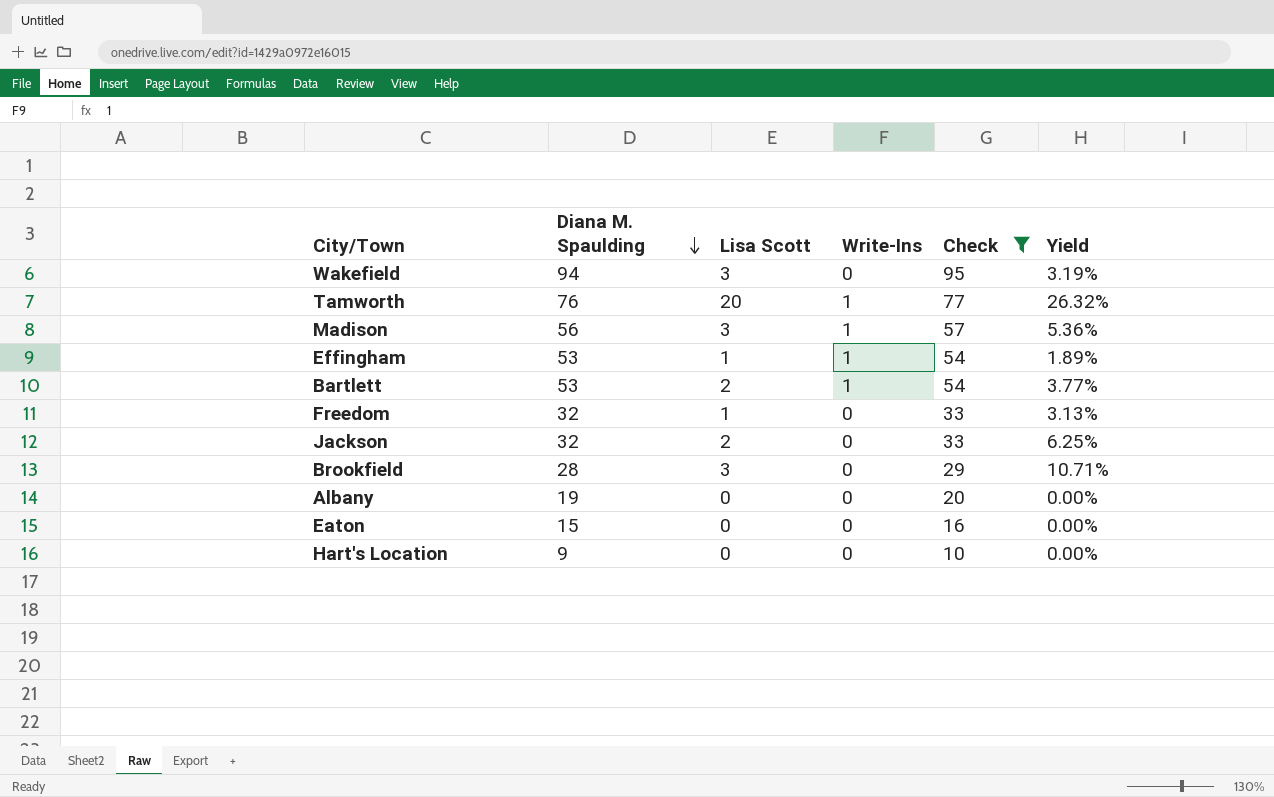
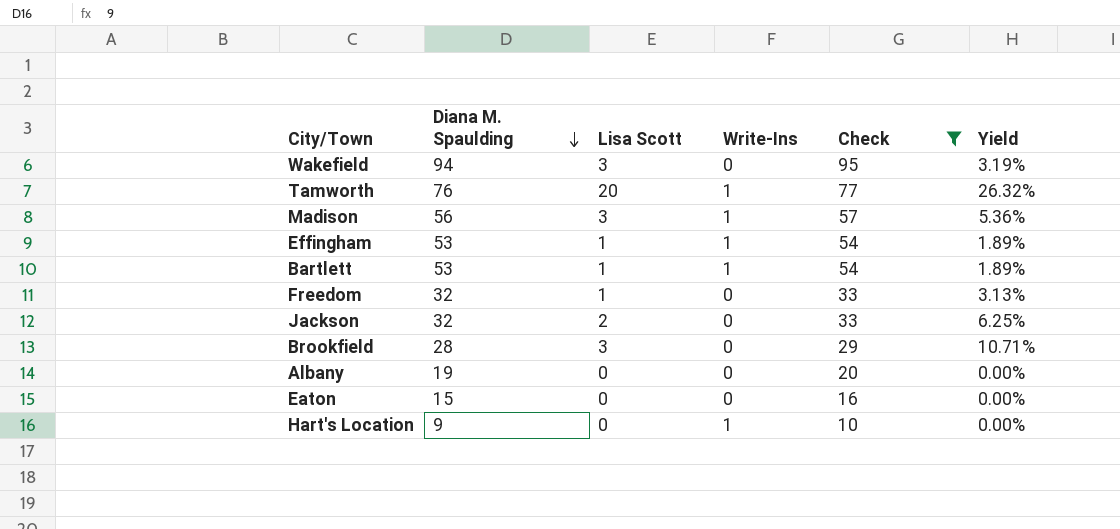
Bartlett | Lisa Scott: 2 -> 1
Bartlett | Yield: 3.77% -> 1.89%
Hart's Location | Write-Ins: 0 -> 1

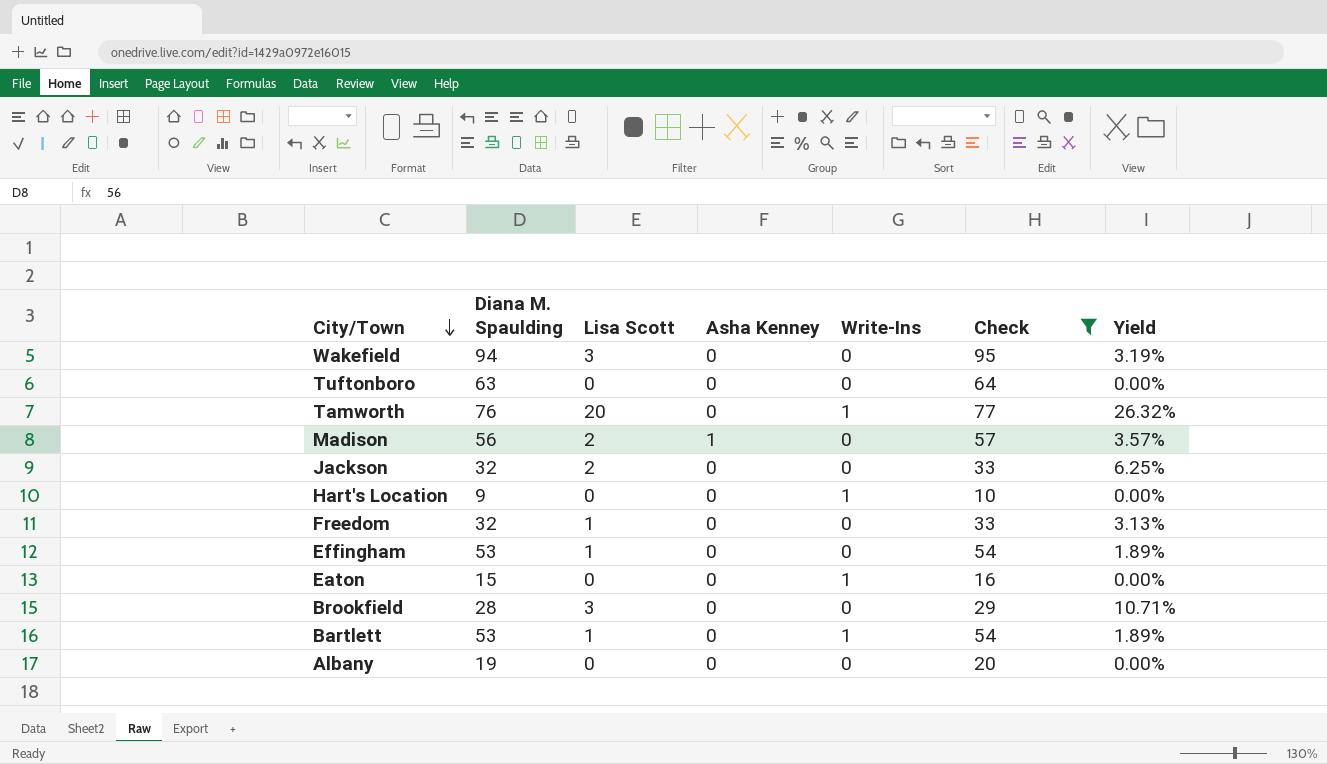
row order: Diana M. Spaulding descending -> City/Town descending
column Asha Kenney | position: none -> 4
row Tuftonboro: none -> 63 | 0 | 0 | 0 | 64 | 0.00%
Madison | Lisa Scott: 3 -> 2
Madison | Write-Ins: 1 -> 0
Madison | Yield: 5.36% -> 3.57%
Effingham | Write-Ins: 1 -> 0
Eaton | Write-Ins: 0 -> 1

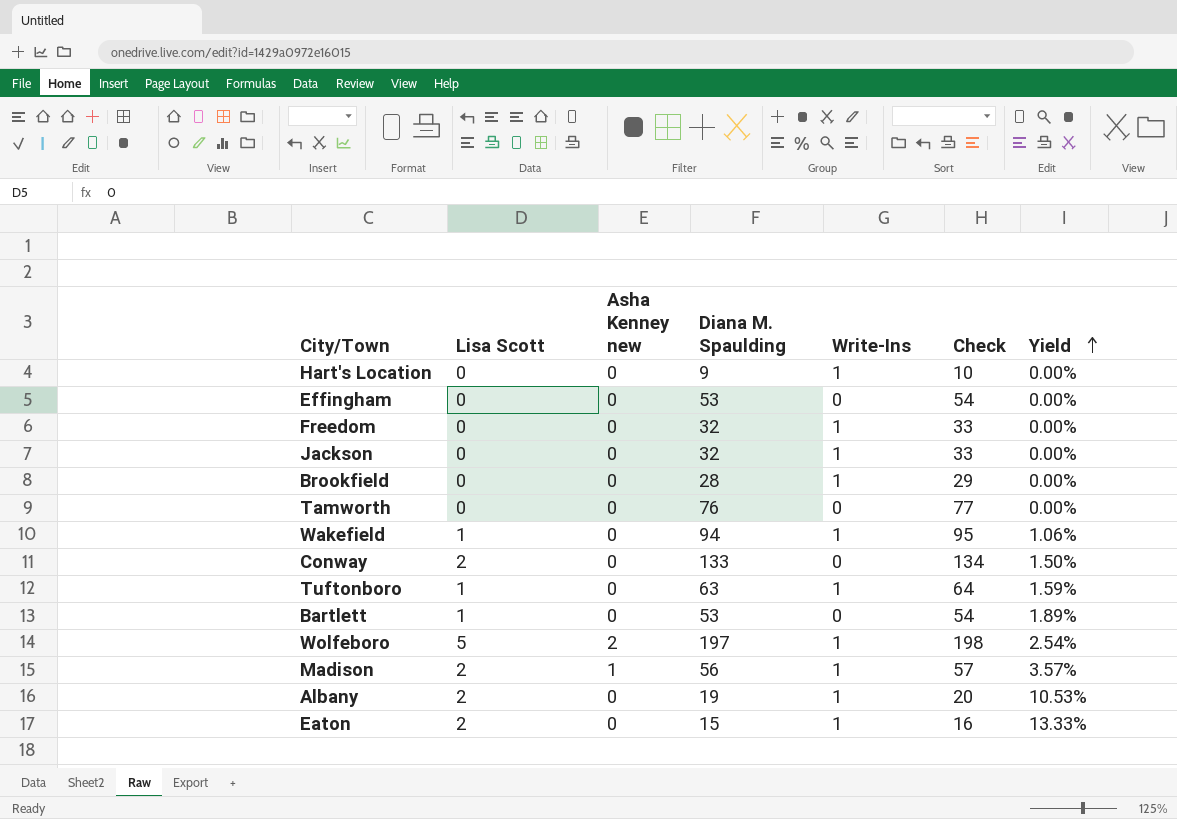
filter: Check <= 95 -> none
row order: City/Town descending -> Yield ascending
column name: Asha Kenney -> Asha Kenney new
column Diana M. Spaulding | position: 2 -> 4
Effingham | Lisa Scott: 1 -> 0
Effingham | Yield: 1.89% -> 0.00%
Freedom | Lisa Scott: 1 -> 0
Freedom | Write-Ins: 0 -> 1
Freedom | Yield: 3.13% -> 0.00%
Jackson | Lisa Scott: 2 -> 0
Jackson | Write-Ins: 0 -> 1
Jackson | Yield: 6.25% -> 0.00%
Brookfield | Lisa Scott: 3 -> 0
Brookfield | Write-Ins: 0 -> 1
Brookfield | Yield: 10.71% -> 0.00%
Tamworth | Lisa Scott: 20 -> 0
Tamworth | Write-Ins: 1 -> 0
Tamworth | Yield: 26.32% -> 0.00%
Wakefield | Lisa Scott: 3 -> 1
Wakefield | Write-Ins: 0 -> 1
Wakefield | Yield: 3.19% -> 1.06%
Tuftonboro | Lisa Scott: 0 -> 1
Tuftonboro | Write-Ins: 0 -> 1
Tuftonboro | Yield: 0.00% -> 1.59%
Bartlett | Write-Ins: 1 -> 0
Madison | Write-Ins: 0 -> 1
Albany | Lisa Scott: 0 -> 2
Albany | Write-Ins: 0 -> 1
Albany | Yield: 0.00% -> 10.53%
Eaton | Lisa Scott: 0 -> 2
Eaton | Yield: 0.00% -> 13.33%

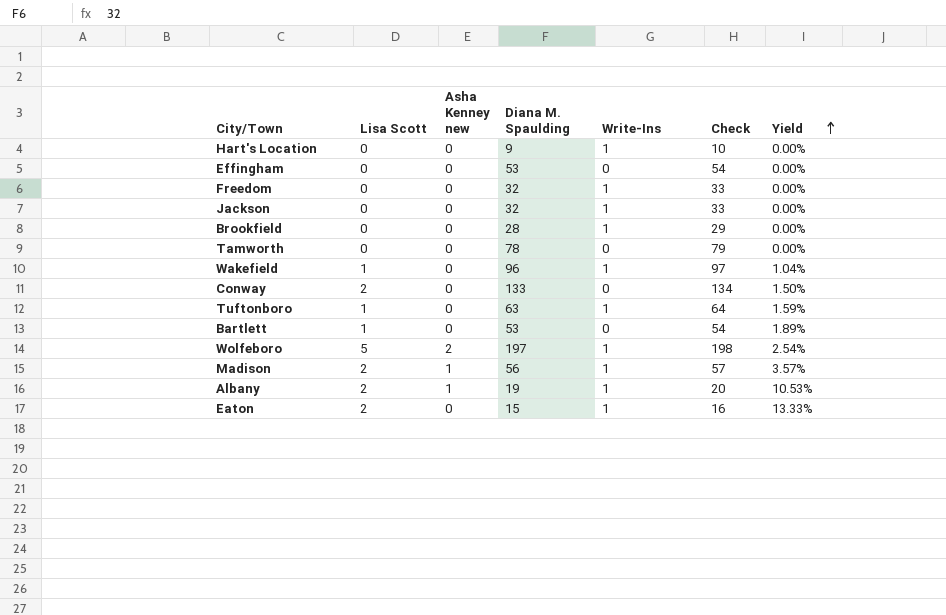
Tamworth | Diana M. Spaulding: 76 -> 78
Tamworth | Check: 77 -> 79
Wakefield | Diana M. Spaulding: 94 -> 96
Wakefield | Check: 95 -> 97
Wakefield | Yield: 1.06% -> 1.04%
Albany | Asha Kenney new: 0 -> 1

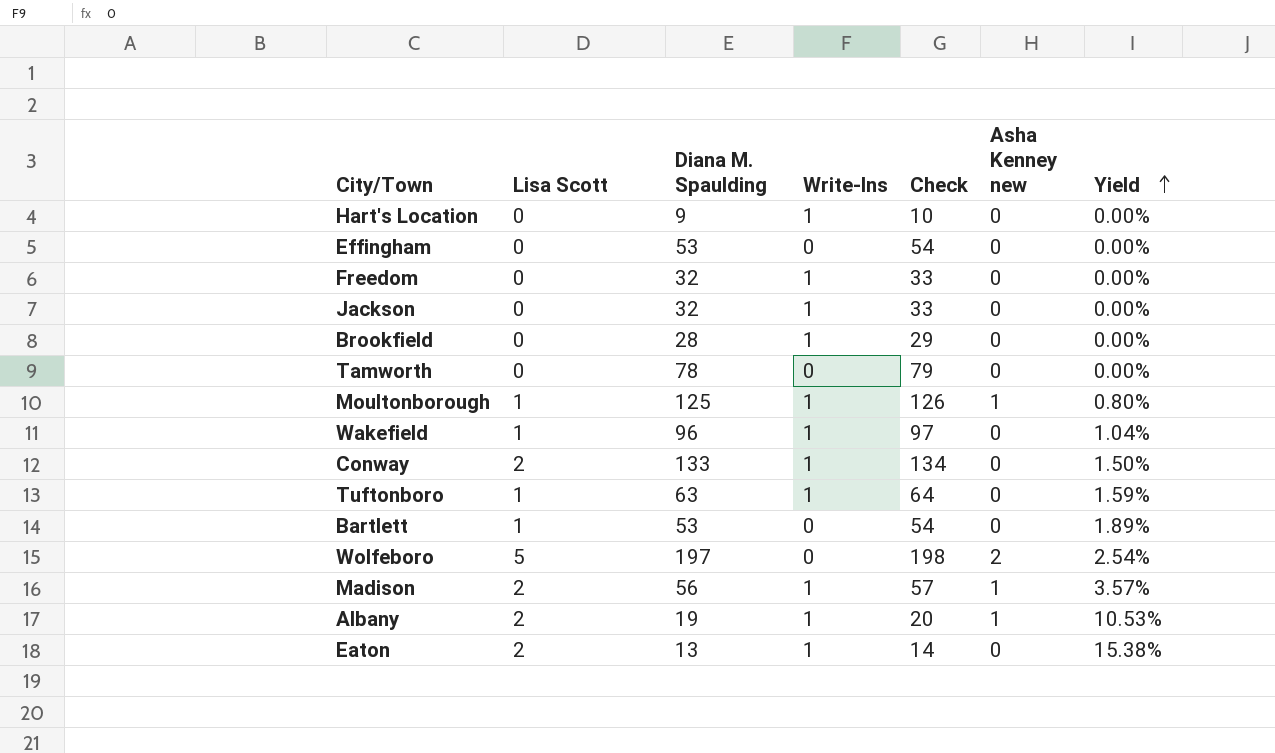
column Asha Kenney new | position: 3 -> 6
row Moultonborough: none -> 1 | 125 | 1 | 126 | 1 | 0.80%
Conway | Write-Ins: 0 -> 1
Wolfeboro | Write-Ins: 1 -> 0
Eaton | Diana M. Spaulding: 15 -> 13
Eaton | Check: 16 -> 14
Eaton | Yield: 13.33% -> 15.38%

